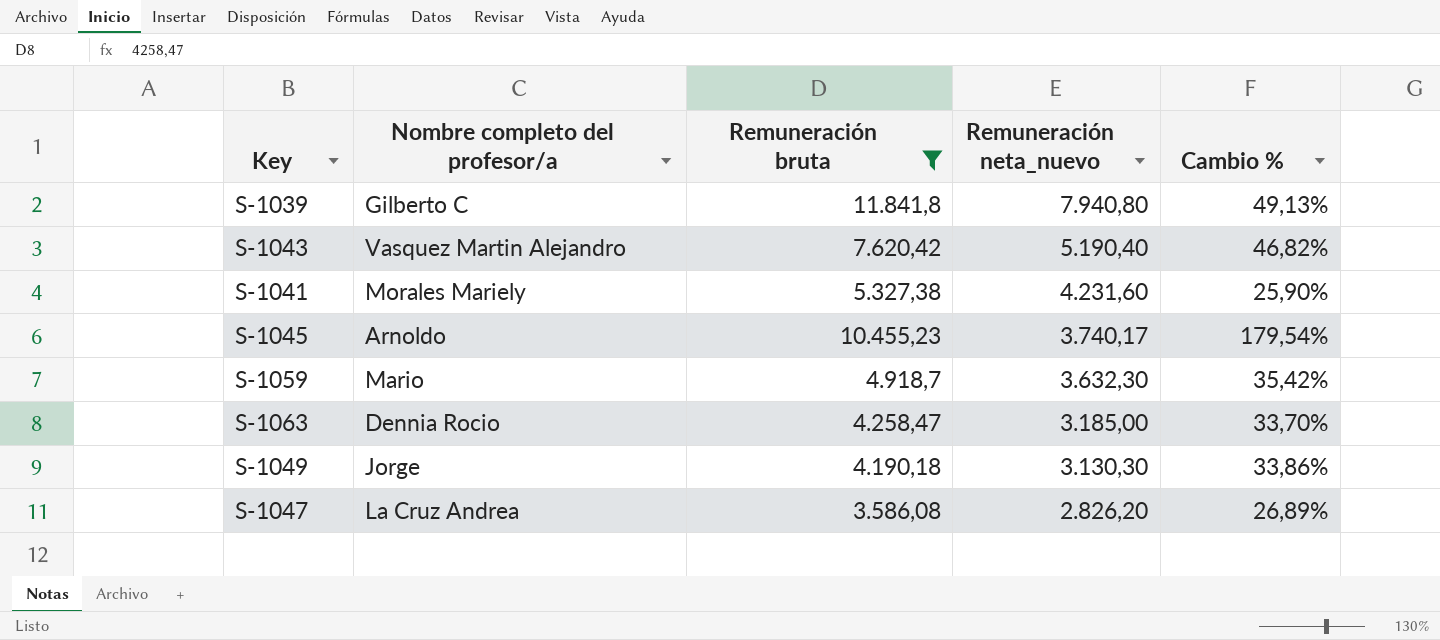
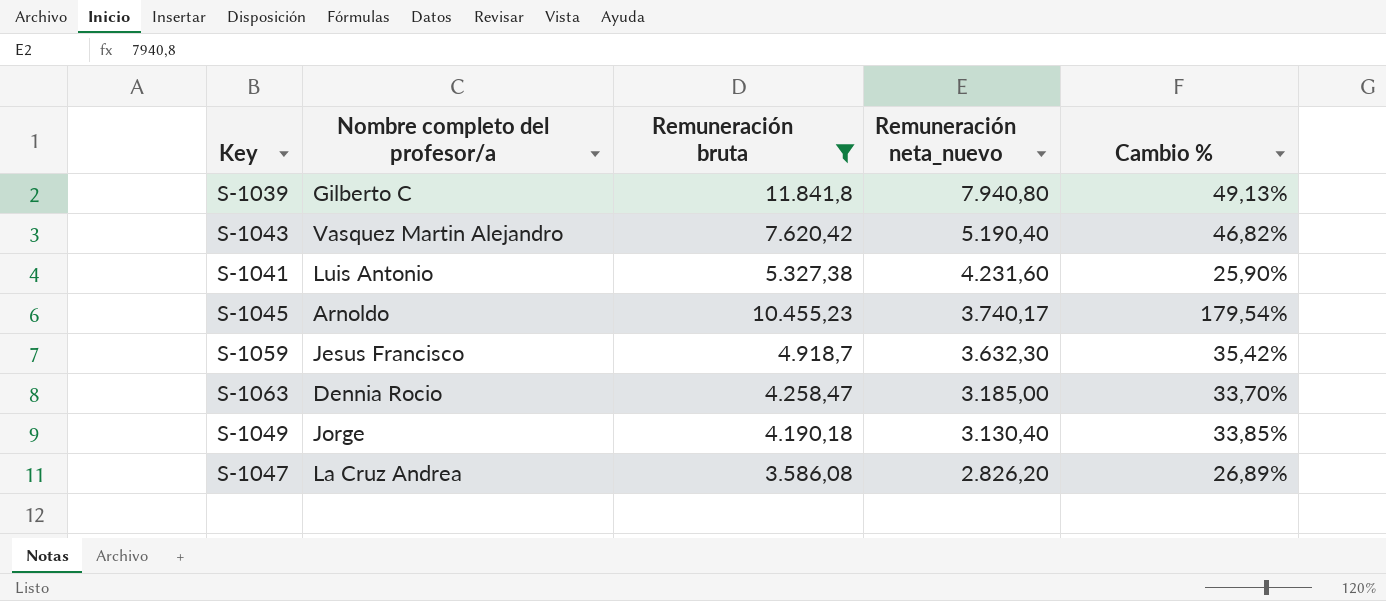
S-1041 | Nombre completo del profesor/a: Morales Mariely -> Luis Antonio
S-1059 | Nombre completo del profesor/a: Mario -> Jesus Francisco
S-1049 | Remuneración neta_nuevo: 3.130,30 -> 3.130,40
S-1049 | Cambio %: 33,86% -> 33,85%

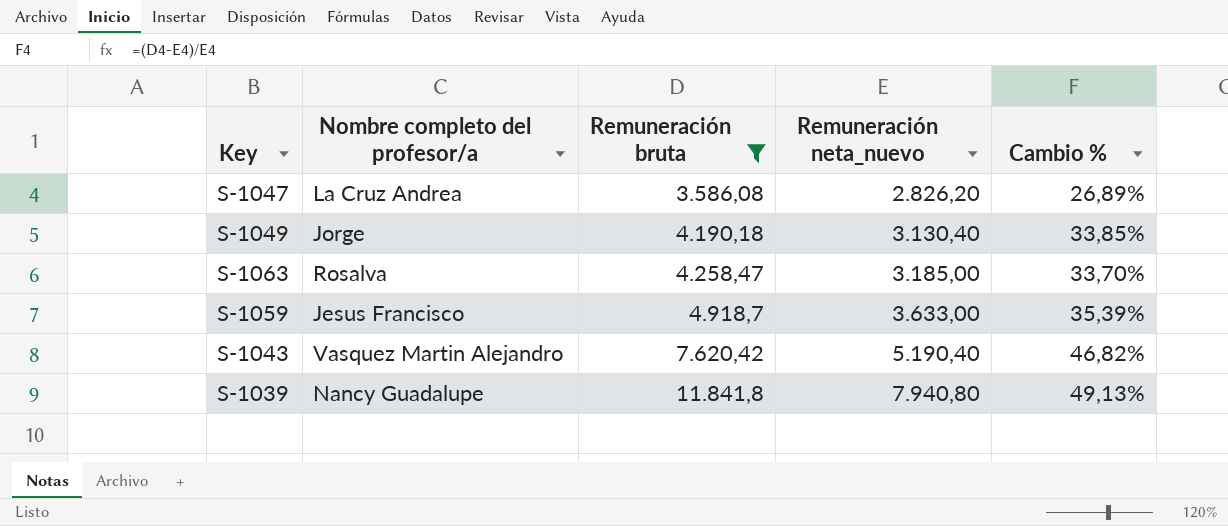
row order: Remuneración neta_nuevo descending -> Remuneración bruta ascending
row S-1041: Luis Antonio | 5.327,38 | 4.231,60 | 25,90% -> none
row S-1045: Arnoldo | 10.455,23 | 3.740,17 | 179,54% -> none
S-1063 | Nombre completo del profesor/a: Dennia Rocio -> Rosalva
S-1059 | Remuneración neta_nuevo: 3.632,30 -> 3.633,00
S-1059 | Cambio %: 35,42% -> 35,39%
S-1039 | Nombre completo del profesor/a: Gilberto C -> Nancy Guadalupe

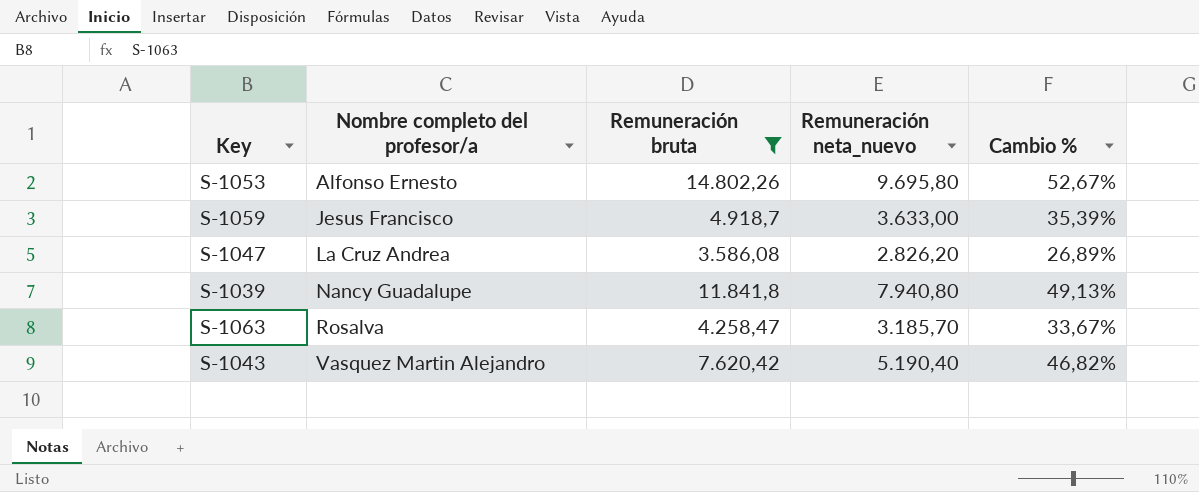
row order: Remuneración bruta ascending -> Nombre completo del profesor/a ascending
row S-1049: Jorge | 4.190,18 | 3.130,40 | 33,85% -> none
row S-1053: none -> Alfonso Ernesto | 14.802,26 | 9.695,80 | 52,67%
S-1063 | Remuneración neta_nuevo: 3.185,00 -> 3.185,70
S-1063 | Cambio %: 33,70% -> 33,67%

